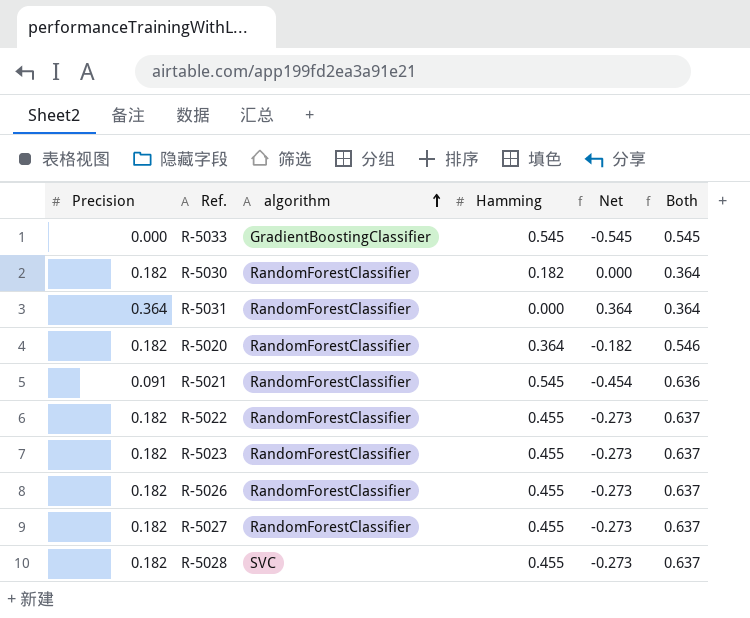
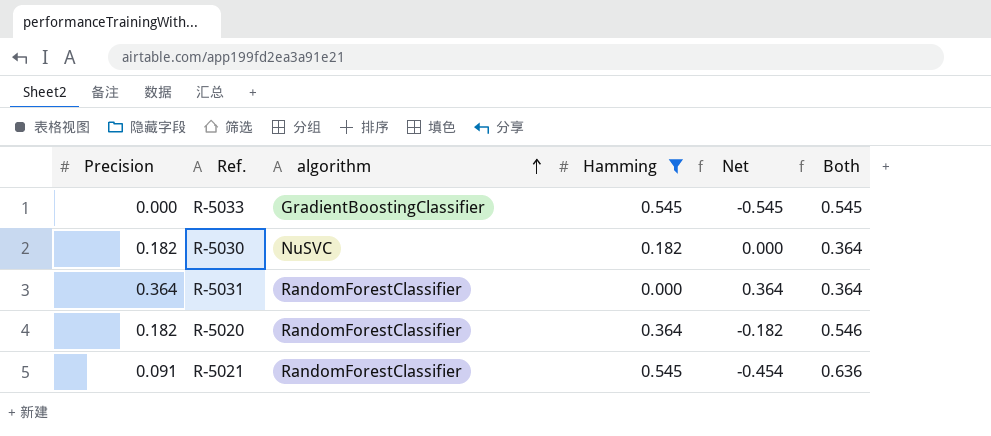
filter: none -> Hamming != 0.455
R-5030 | algorithm: RandomForestClassifier -> NuSVC

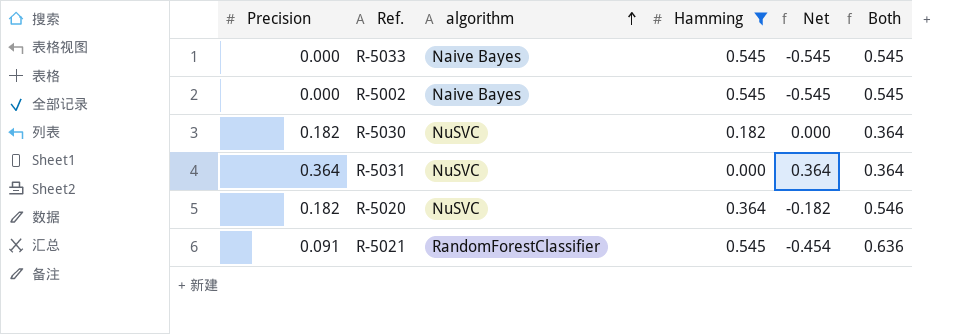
R-5033 | algorithm: GradientBoostingClassifier -> Naive Bayes
row R-5002: none -> 0.000 | Naive Bayes | 0.545 | -0.545 | 0.545
R-5031 | algorithm: RandomForestClassifier -> NuSVC
R-5020 | algorithm: RandomForestClassifier -> NuSVC

